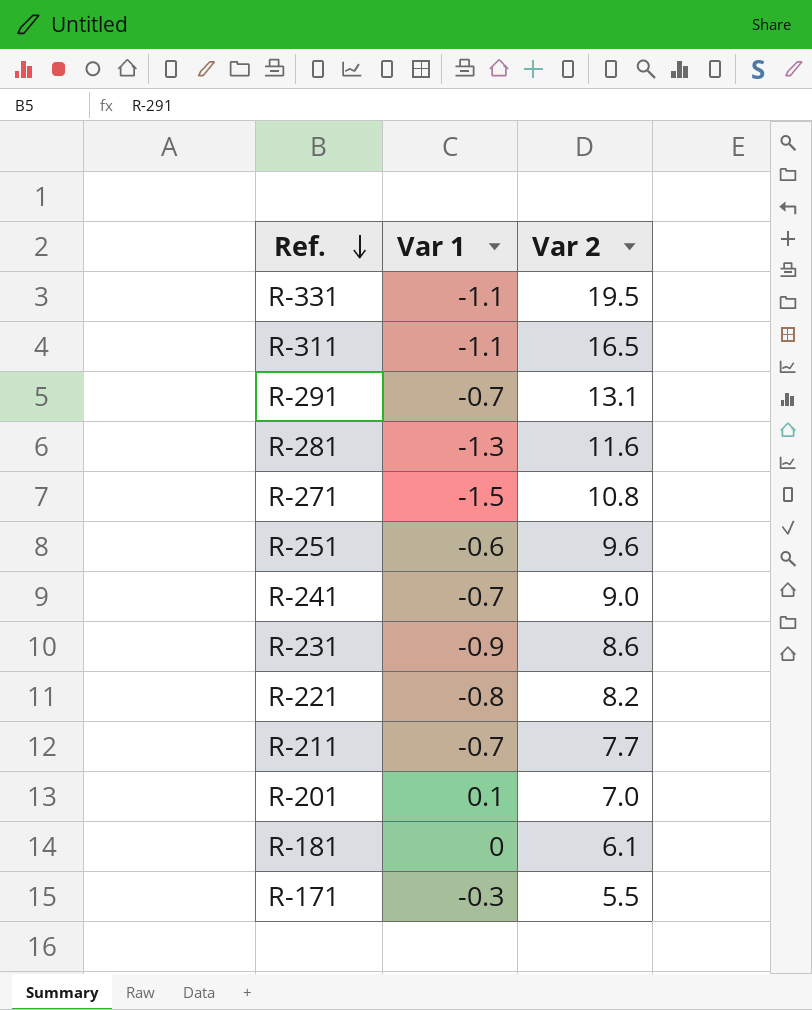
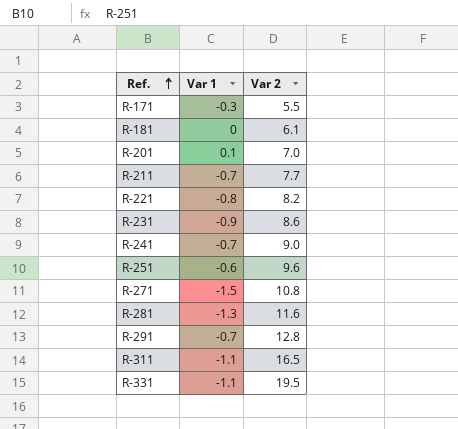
row order: Ref. descending -> Ref. ascending
R-291 | Var 2: 13.1 -> 12.8

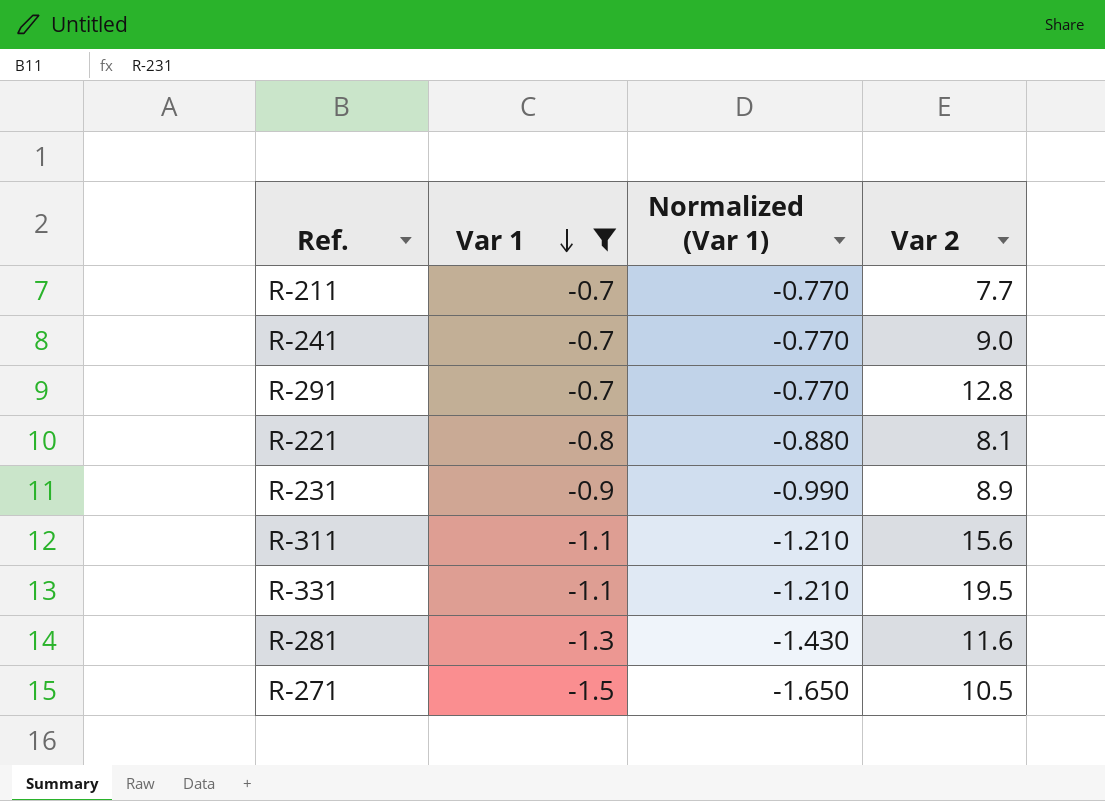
filter: none -> Var 1 <= -0.7
row order: Ref. ascending -> Var 1 descending
column Normalized (Var 1) | formula: none -> [Var 1] * 1.1
R-221 | Var 2: 8.2 -> 8.1
R-231 | Var 2: 8.6 -> 8.9
R-311 | Var 2: 16.5 -> 15.6
R-271 | Var 2: 10.8 -> 10.5

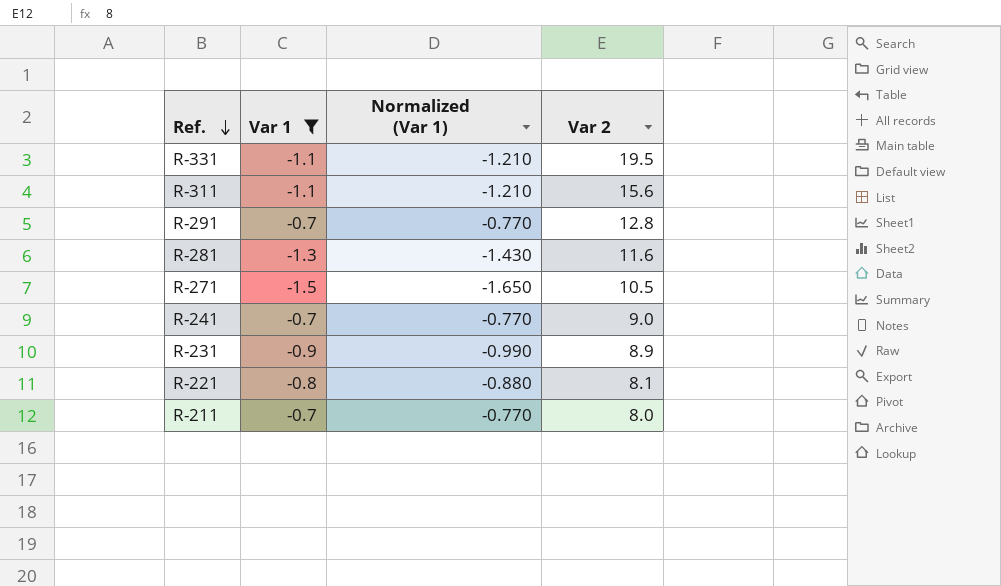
row order: Var 1 descending -> Ref. descending
R-211 | Var 2: 7.7 -> 8.0

